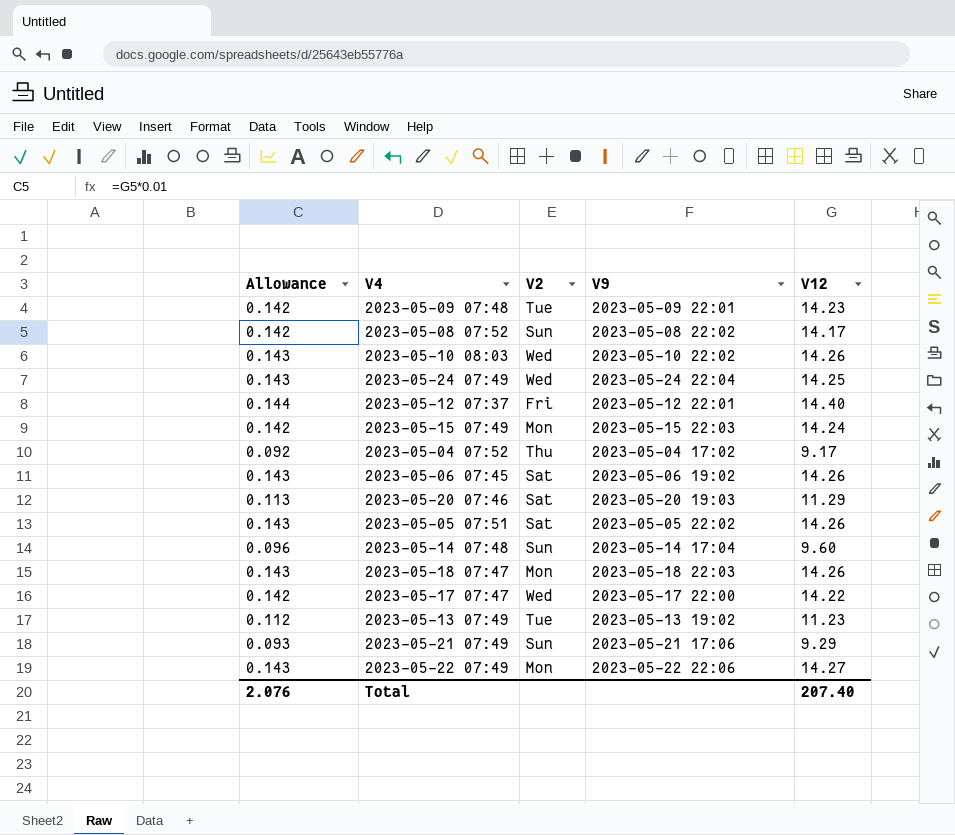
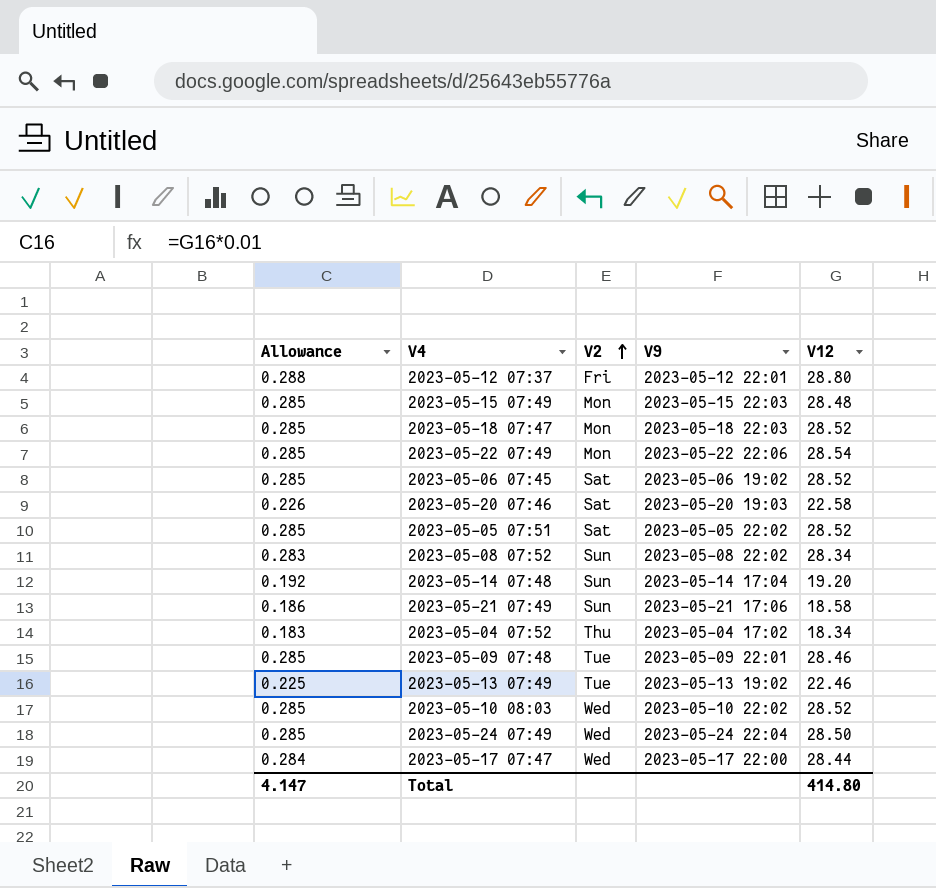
row order: none -> V2 ascending
2023-05-12 07:37 | Allowance: 0.144 -> 0.288
2023-05-12 07:37 | V12: 14.40 -> 28.80
2023-05-15 07:49 | Allowance: 0.142 -> 0.285
2023-05-15 07:49 | V12: 14.24 -> 28.48
2023-05-18 07:47 | Allowance: 0.143 -> 0.285
2023-05-18 07:47 | V12: 14.26 -> 28.52
2023-05-22 07:49 | Allowance: 0.143 -> 0.285
2023-05-22 07:49 | V12: 14.27 -> 28.54
2023-05-06 07:45 | Allowance: 0.143 -> 0.285
2023-05-06 07:45 | V12: 14.26 -> 28.52
2023-05-20 07:46 | Allowance: 0.113 -> 0.226
2023-05-20 07:46 | V12: 11.29 -> 22.58
2023-05-05 07:51 | Allowance: 0.143 -> 0.285
2023-05-05 07:51 | V12: 14.26 -> 28.52
2023-05-08 07:52 | Allowance: 0.142 -> 0.283
2023-05-08 07:52 | V12: 14.17 -> 28.34
2023-05-14 07:48 | Allowance: 0.096 -> 0.192
2023-05-14 07:48 | V12: 9.60 -> 19.20
2023-05-21 07:49 | Allowance: 0.093 -> 0.186
2023-05-21 07:49 | V12: 9.29 -> 18.58
2023-05-04 07:52 | Allowance: 0.092 -> 0.183
2023-05-04 07:52 | V12: 9.17 -> 18.34
2023-05-09 07:48 | Allowance: 0.142 -> 0.285
2023-05-09 07:48 | V12: 14.23 -> 28.46
2023-05-13 07:49 | Allowance: 0.112 -> 0.225
2023-05-13 07:49 | V12: 11.23 -> 22.46
2023-05-10 08:03 | Allowance: 0.143 -> 0.285
2023-05-10 08:03 | V12: 14.26 -> 28.52
2023-05-24 07:49 | Allowance: 0.143 -> 0.285
2023-05-24 07:49 | V12: 14.25 -> 28.50
2023-05-17 07:47 | Allowance: 0.142 -> 0.284
2023-05-17 07:47 | V12: 14.22 -> 28.44
Total | Allowance: 2.076 -> 4.147
Total | V12: 207.40 -> 414.80

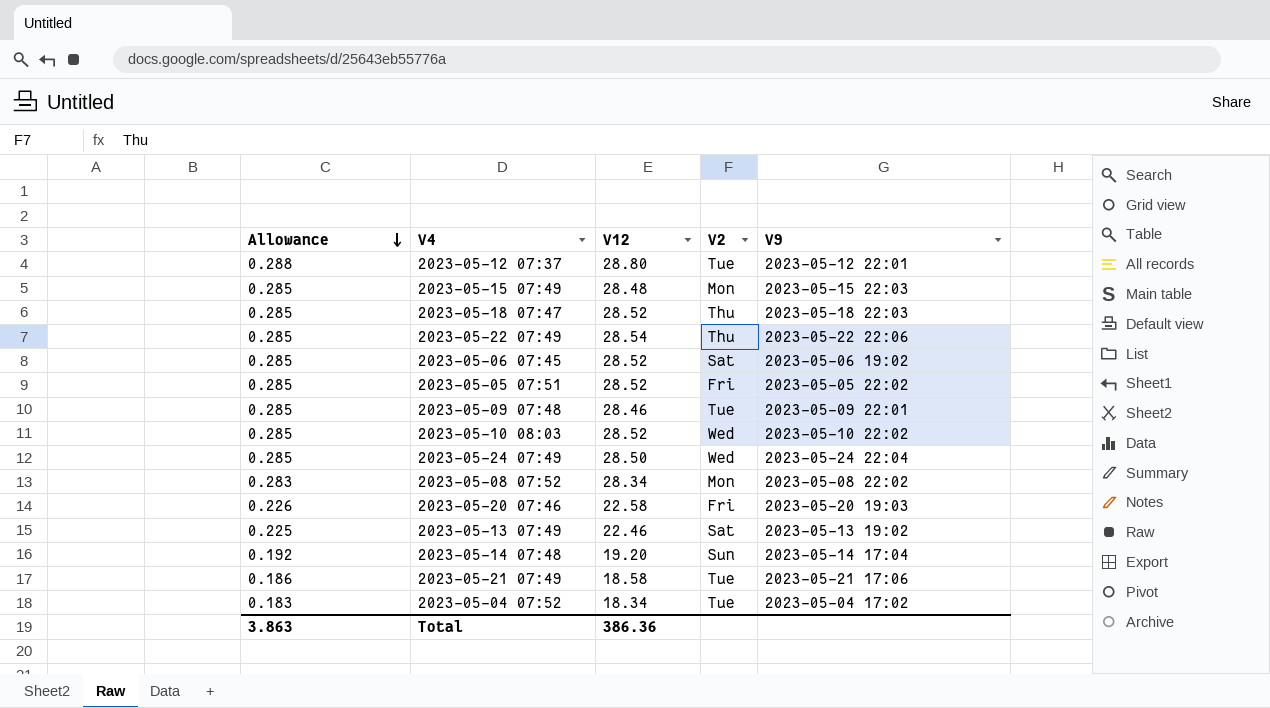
row order: V2 ascending -> Allowance descending
column V12 | position: 5 -> 3
row 2023-05-17 07:47: 0.284 | Wed | 2023-05-17 22:00 | 28.44 -> none
2023-05-12 07:37 | V2: Fri -> Tue
2023-05-18 07:47 | V2: Mon -> Thu
2023-05-22 07:49 | V2: Mon -> Thu
2023-05-05 07:51 | V2: Sat -> Fri
2023-05-08 07:52 | V2: Sun -> Mon
2023-05-20 07:46 | V2: Sat -> Fri
2023-05-13 07:49 | V2: Tue -> Sat
2023-05-21 07:49 | V2: Sun -> Tue
2023-05-04 07:52 | V2: Thu -> Tue
Total | Allowance: 4.147 -> 3.863
Total | V12: 414.80 -> 386.36

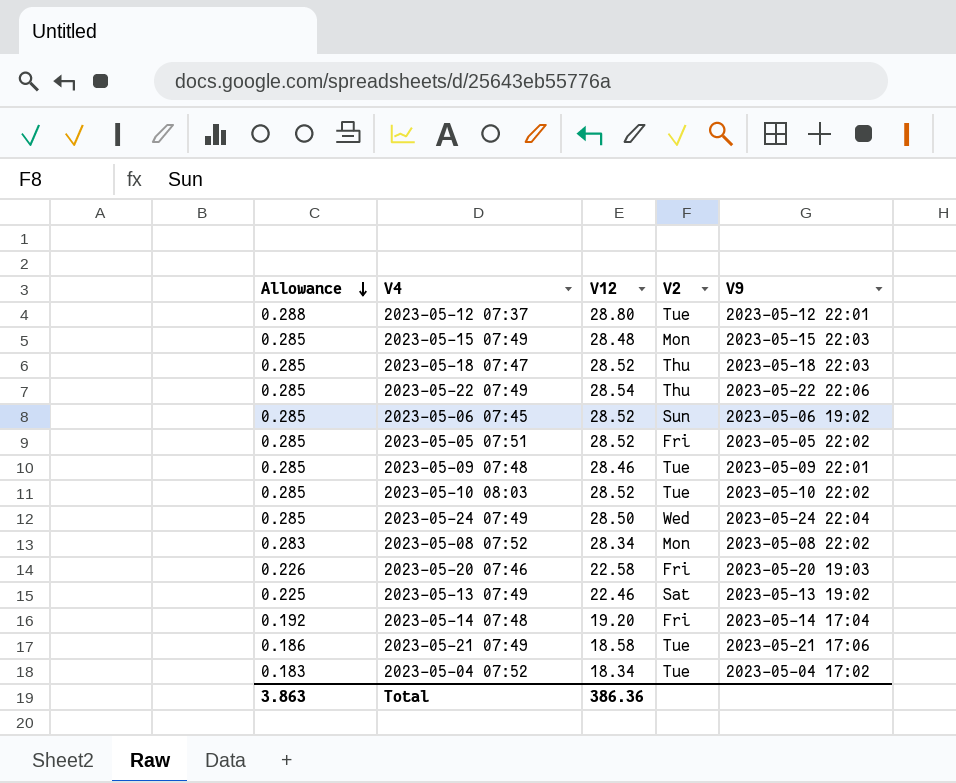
2023-05-06 07:45 | V2: Sat -> Sun
2023-05-10 08:03 | V2: Wed -> Tue
2023-05-14 07:48 | V2: Sun -> Fri

